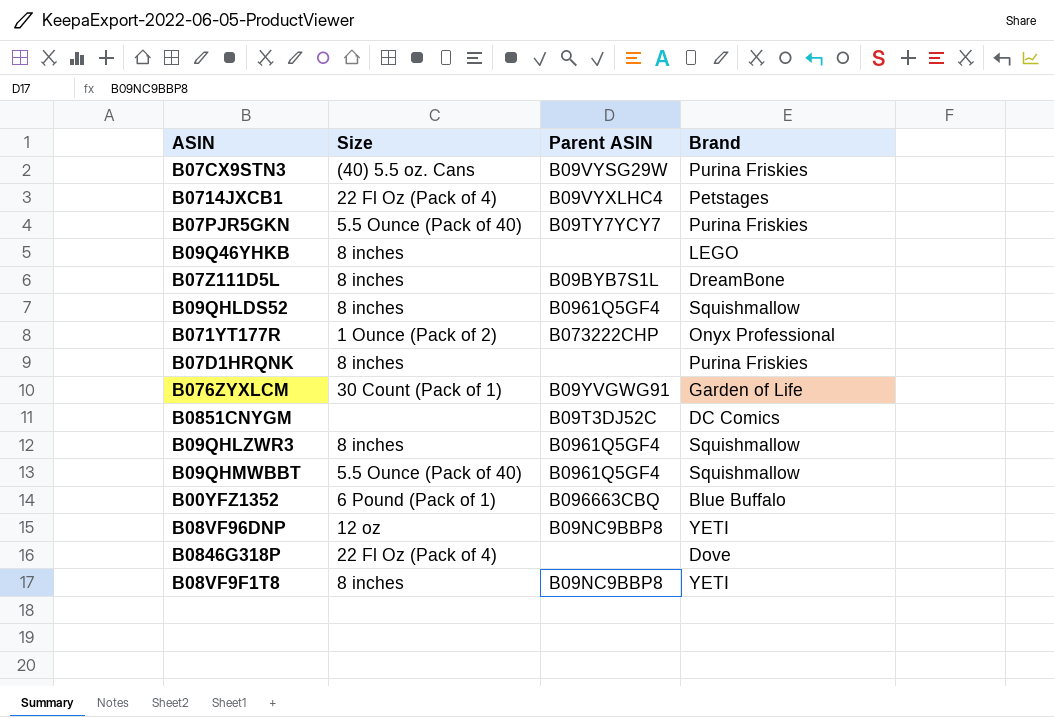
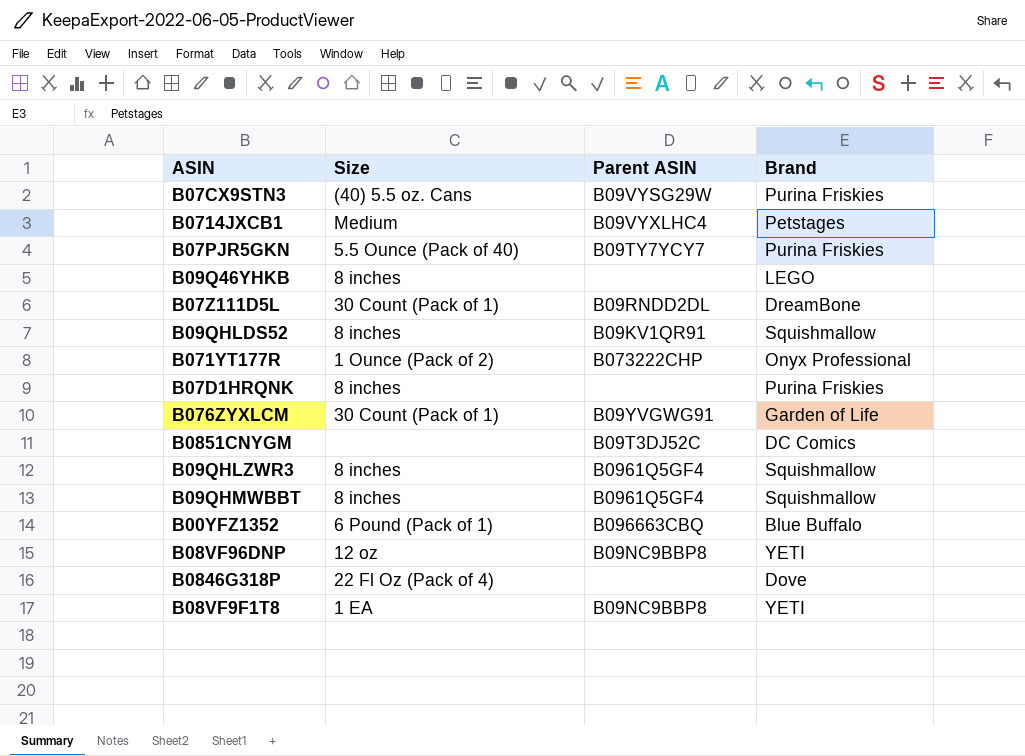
B0714JXCB1 | Size: 22 Fl Oz (Pack of 4) -> Medium
B07Z111D5L | Size: 8 inches -> 30 Count (Pack of 1)
B07Z111D5L | Parent ASIN: B09BYB7S1L -> B09RNDD2DL
B09QHLDS52 | Parent ASIN: B0961Q5GF4 -> B09KV1QR91
B09QHMWBBT | Size: 5.5 Ounce (Pack of 40) -> 8 inches
B08VF9F1T8 | Size: 8 inches -> 1 EA

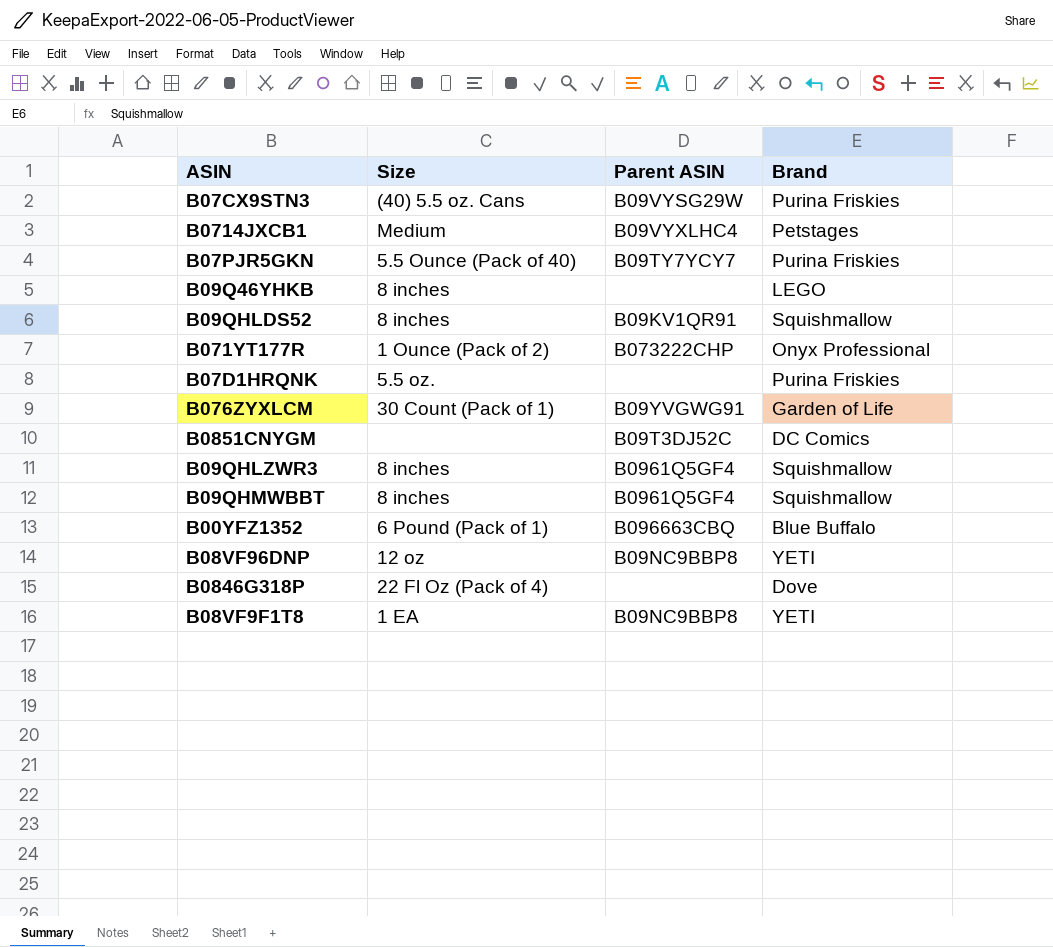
row B07Z111D5L: 30 Count (Pack of 1) | B09RNDD2DL | DreamBone -> none
B07D1HRQNK | Size: 8 inches -> 5.5 oz.

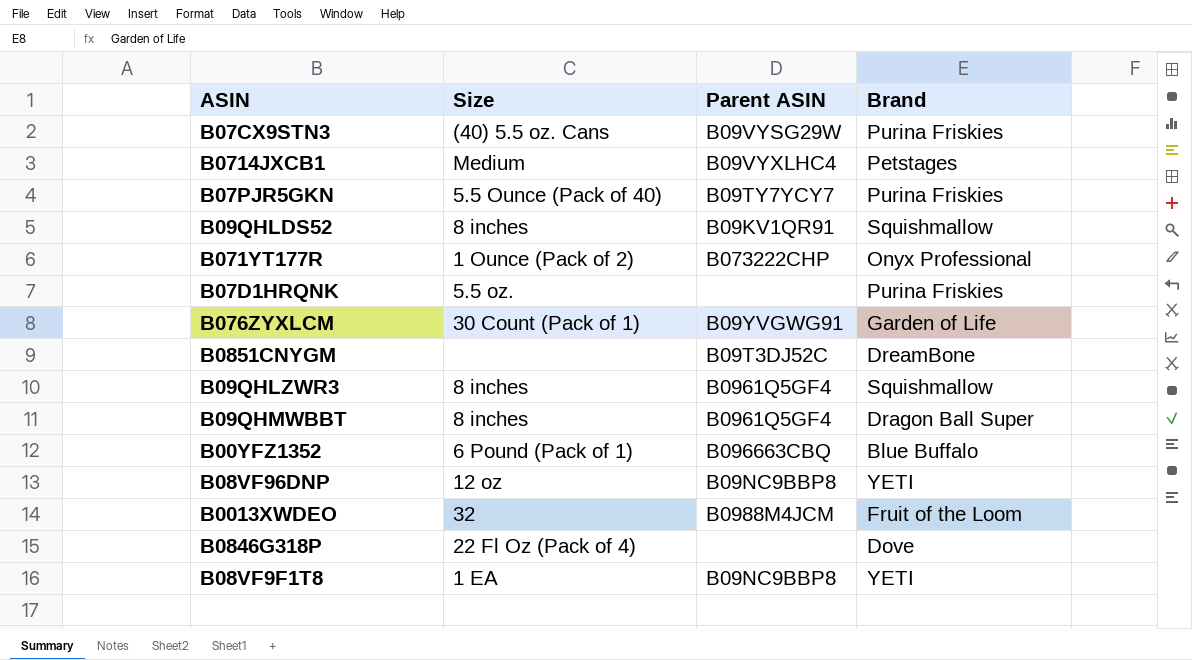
row B09Q46YHKB: 8 inches | none | LEGO -> none
B0851CNYGM | Brand: DC Comics -> DreamBone
B09QHMWBBT | Brand: Squishmallow -> Dragon Ball Super
row B0013XWDEO: none -> 32 | B0988M4JCM | Fruit of the Loom

